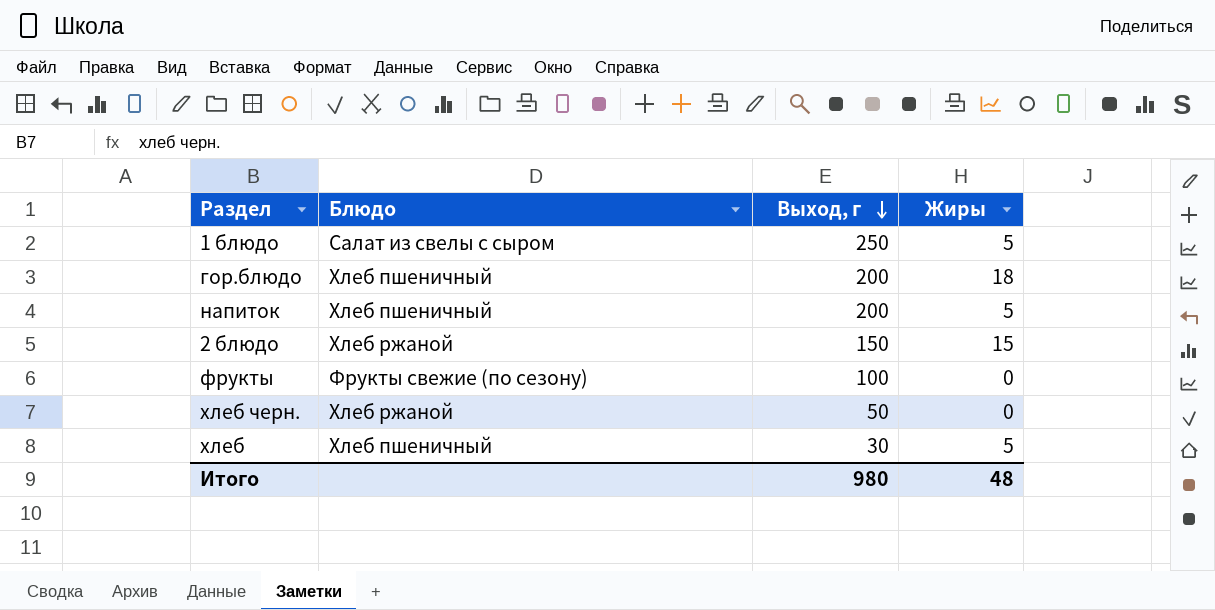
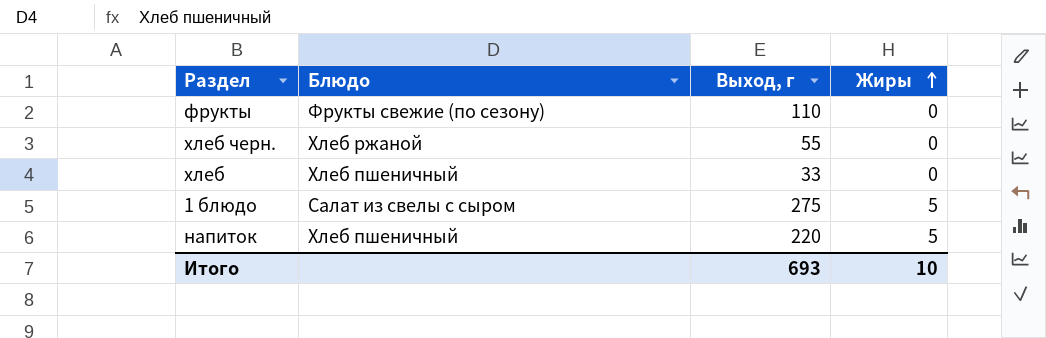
row order: Выход, г descending -> Жиры ascending
row гор.блюдо: Хлеб пшеничный | 200 | 18 -> none
row 2 блюдо: Хлеб ржаной | 150 | 15 -> none
фрукты | Выход, г: 100 -> 110
хлеб черн. | Выход, г: 50 -> 55
хлеб | Выход, г: 30 -> 33
хлеб | Жиры: 5 -> 0
1 блюдо | Выход, г: 250 -> 275
напиток | Выход, г: 200 -> 220
Итого | Выход, г: 980 -> 693
Итого | Жиры: 48 -> 10

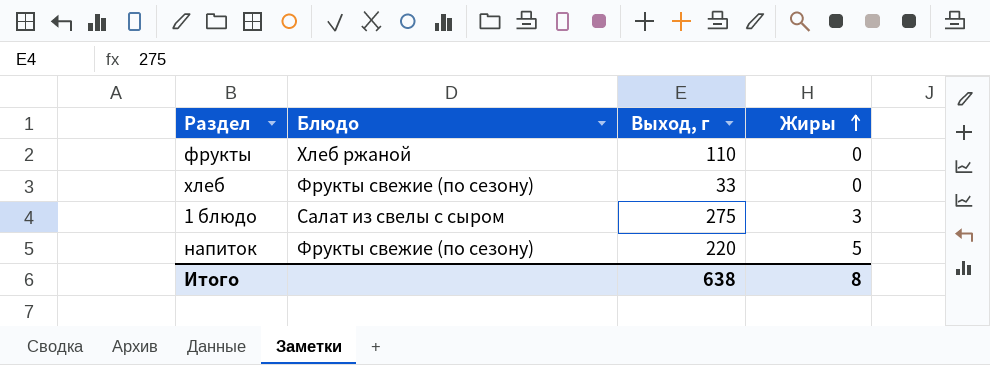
row хлеб черн.: Хлеб ржаной | 55 | 0 -> none
фрукты | Блюдо: Фрукты свежие (по сезону) -> Хлеб ржаной
хлеб | Блюдо: Хлеб пшеничный -> Фрукты свежие (по сезону)
1 блюдо | Жиры: 5 -> 3
напиток | Блюдо: Хлеб пшеничный -> Фрукты свежие (по сезону)
Итого | Выход, г: 693 -> 638
Итого | Жиры: 10 -> 8

